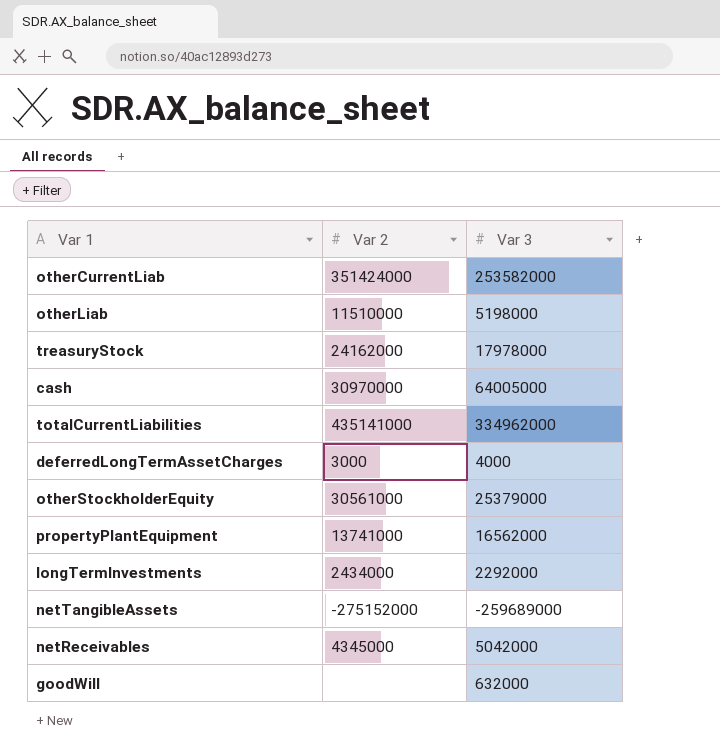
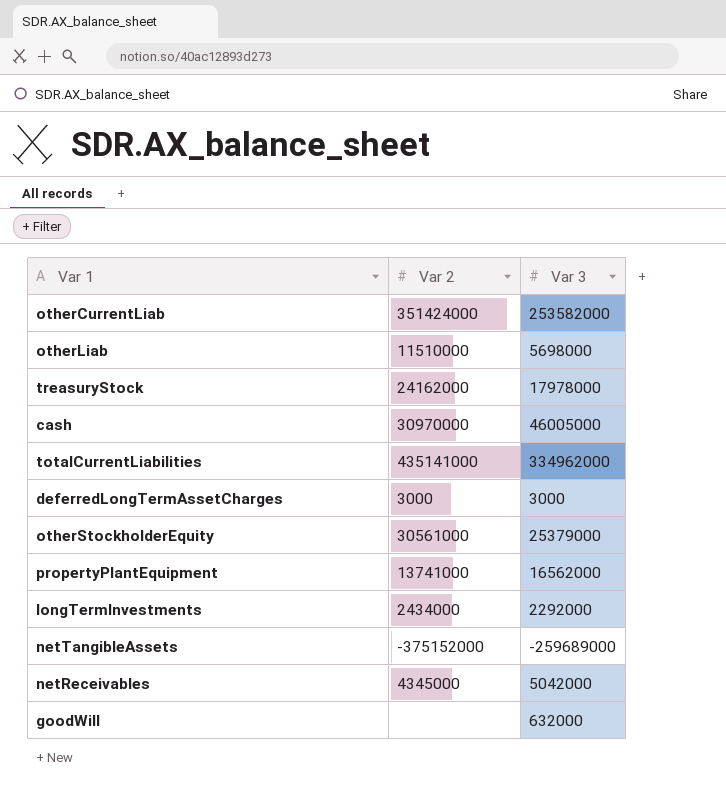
otherLiab | Var 3: 5198000 -> 5698000
cash | Var 3: 64005000 -> 46005000
deferredLongTermAssetCharges | Var 3: 4000 -> 3000
netTangibleAssets | Var 2: -275152000 -> -375152000

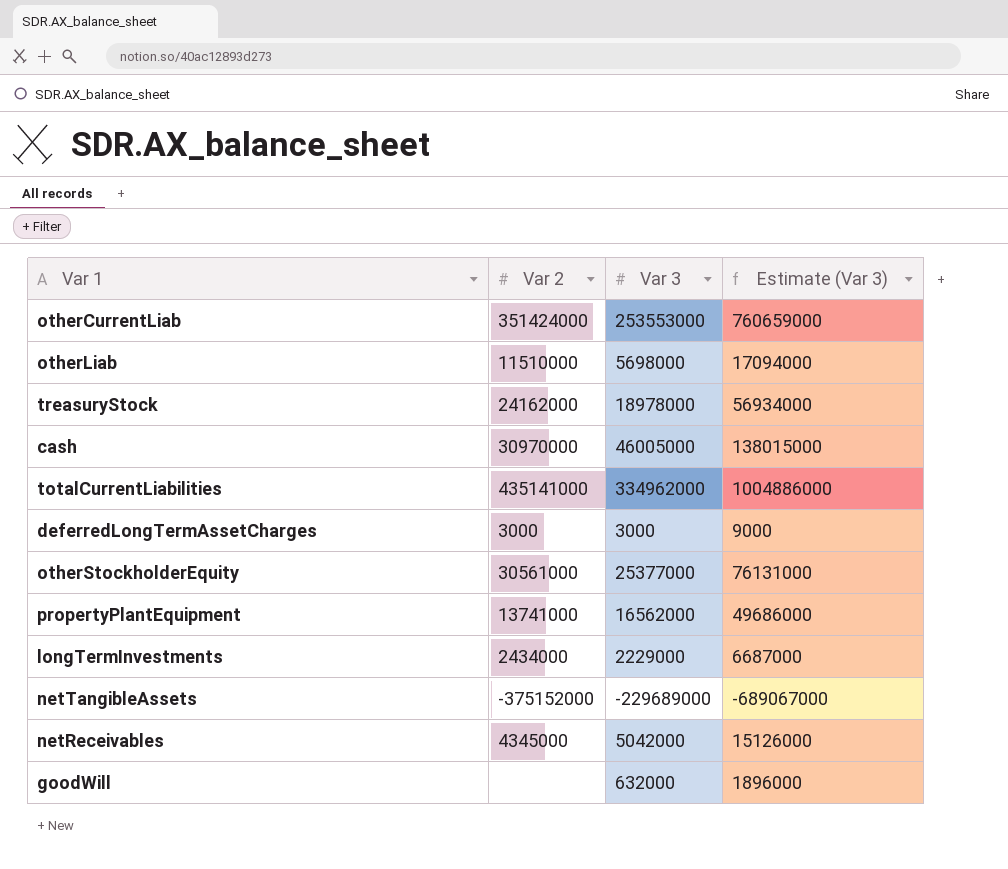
column Estimate (Var 3) | formula: none -> [Var 3] * 3
otherCurrentLiab | Var 3: 253582000 -> 253553000
treasuryStock | Var 3: 17978000 -> 18978000
otherStockholderEquity | Var 3: 25379000 -> 25377000
longTermInvestments | Var 3: 2292000 -> 2229000
netTangibleAssets | Var 3: -259689000 -> -229689000

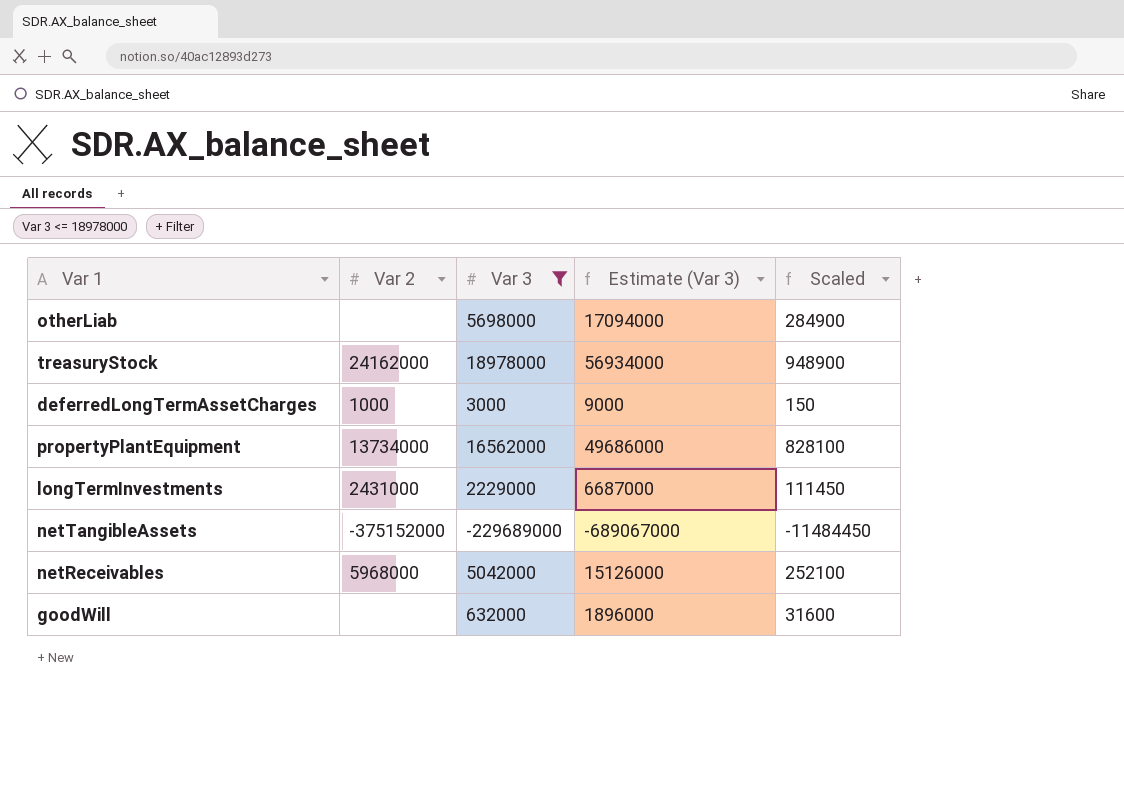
filter: none -> Var 3 <= 18978000
column Scaled | formula: none -> [Var 3] * 0.05
otherLiab | Var 2: 11510000 -> none
deferredLongTermAssetCharges | Var 2: 3000 -> 1000
propertyPlantEquipment | Var 2: 13741000 -> 13734000
longTermInvestments | Var 2: 2434000 -> 2431000
netReceivables | Var 2: 4345000 -> 5968000

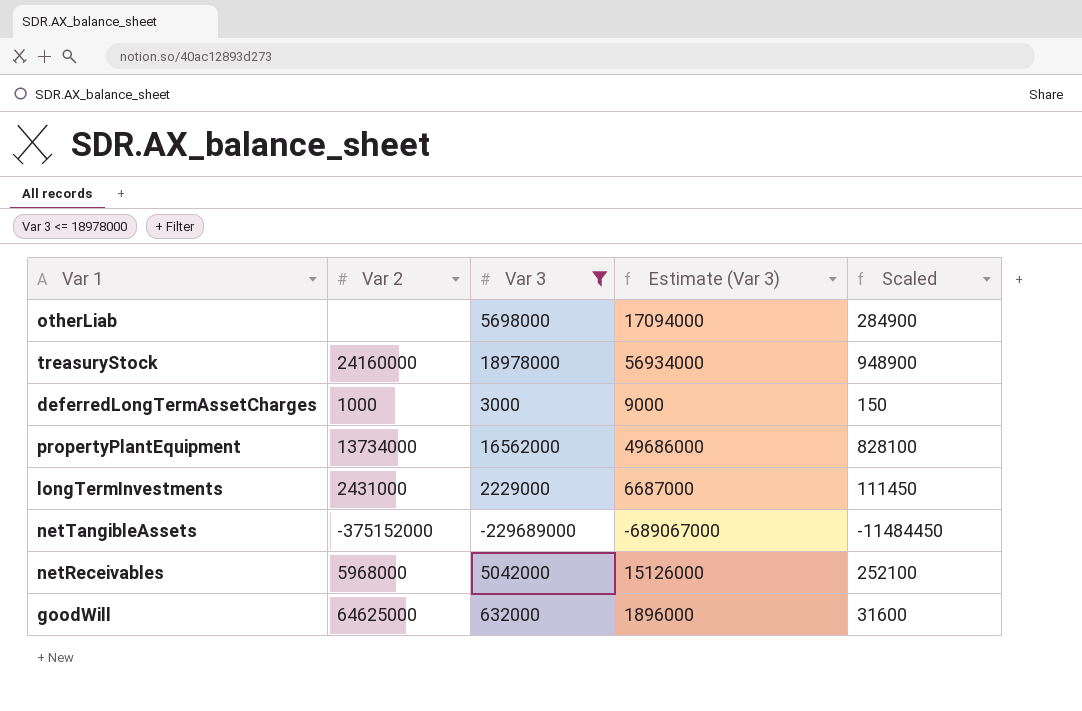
treasuryStock | Var 2: 24162000 -> 24160000
goodWill | Var 2: none -> 64625000

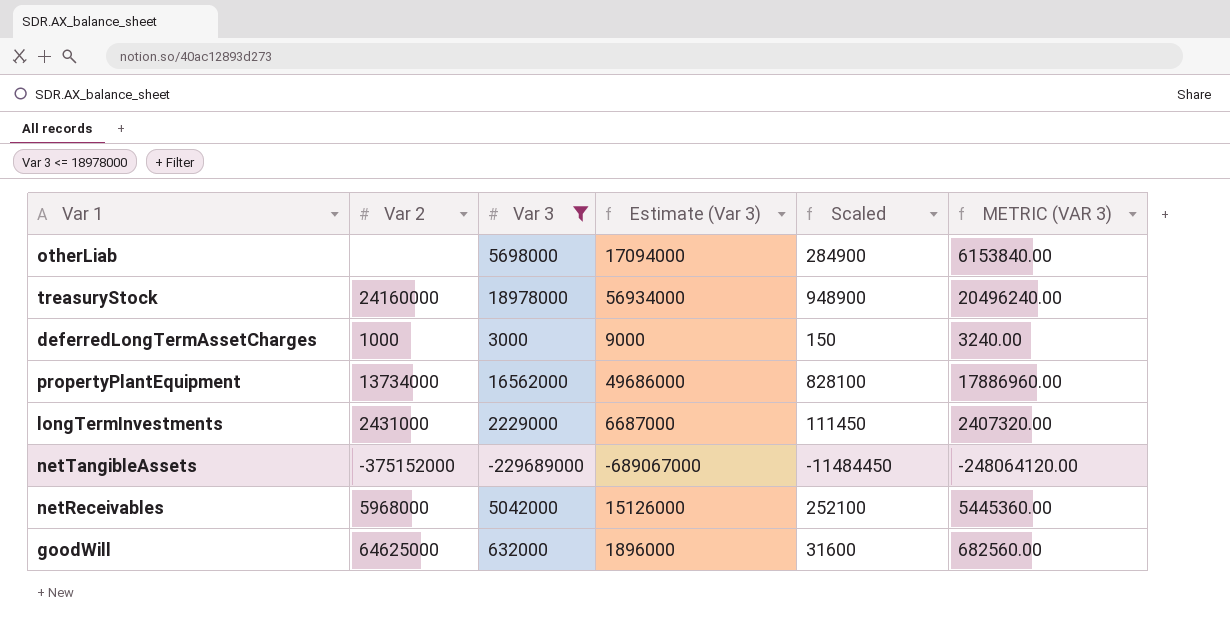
column METRIC (VAR 3) | formula: none -> [Var 3] * 1.08

